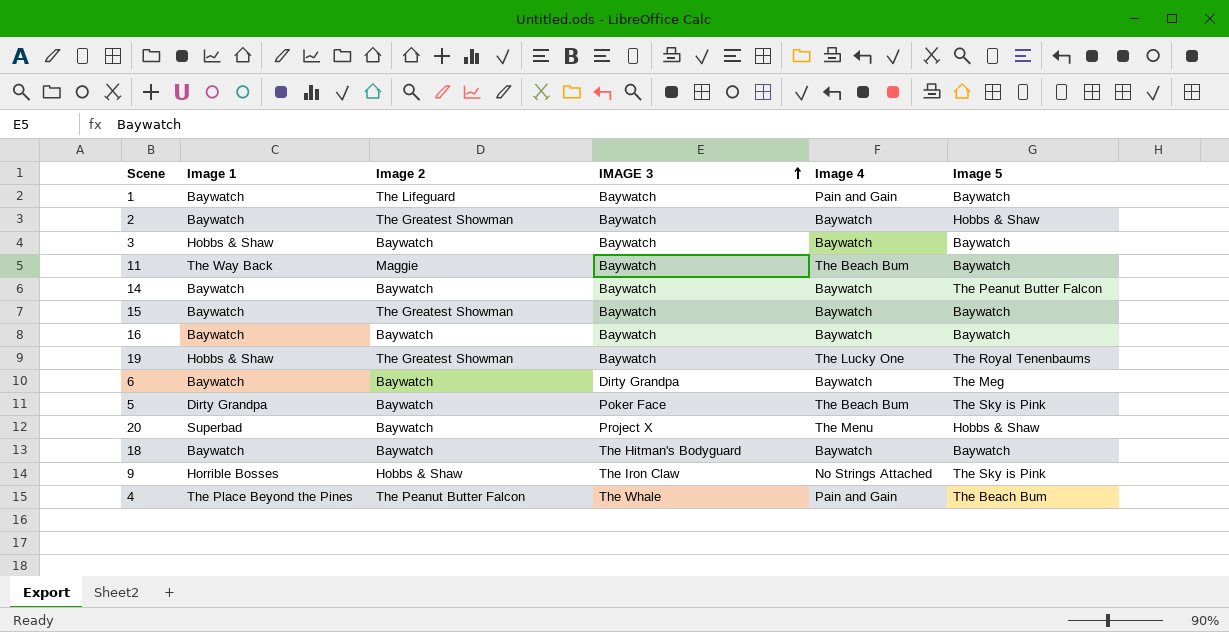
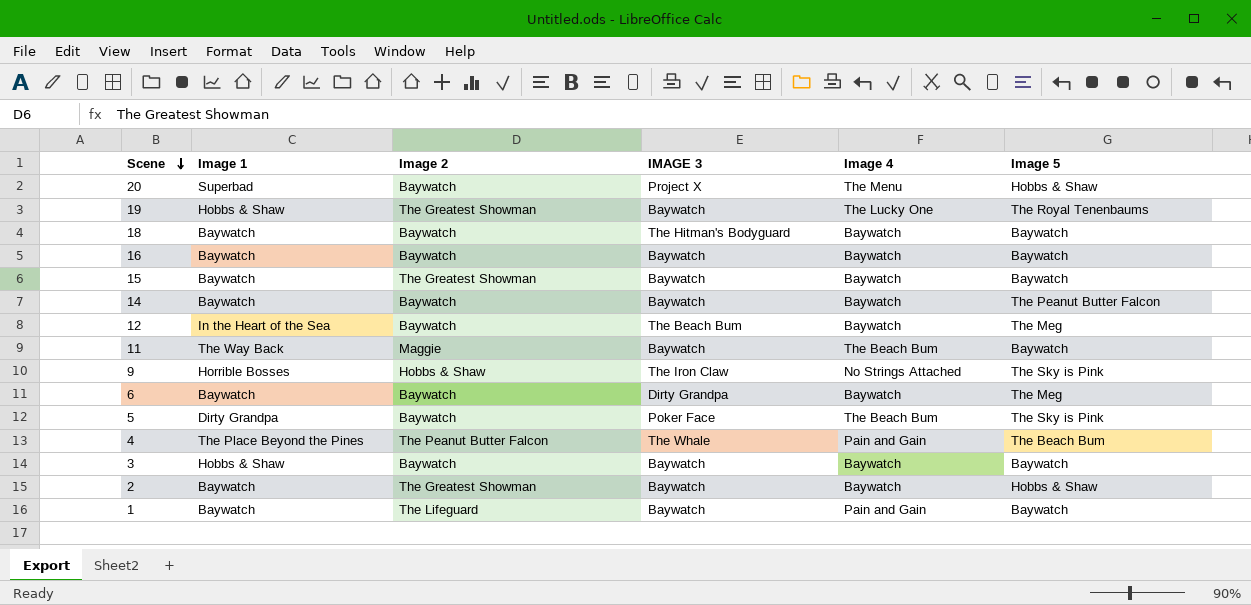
row order: IMAGE 3 ascending -> Scene descending
row 12: none -> In the Heart of the Sea | Baywatch | The Beach Bum | Baywatch | The Meg

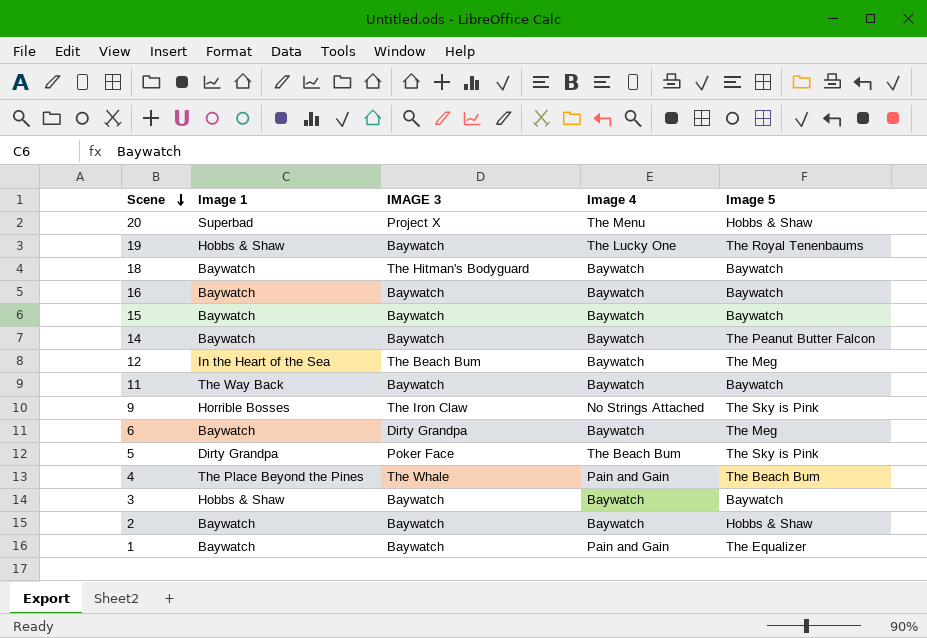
column Image 2 | position: 3 -> none
11 | Image 4: The Beach Bum -> Baywatch
1 | Image 5: Baywatch -> The Equalizer

